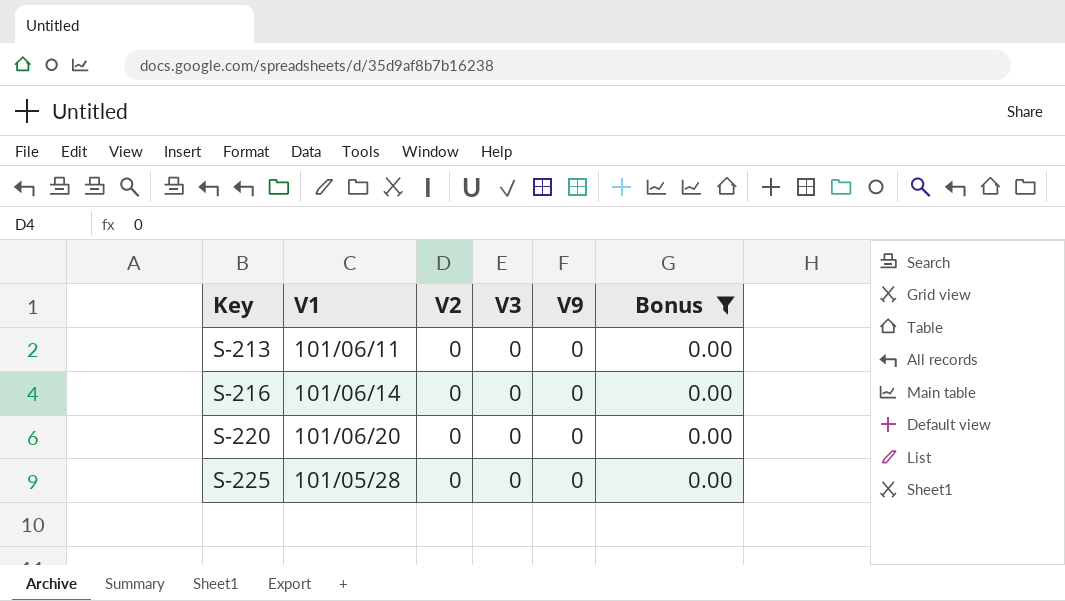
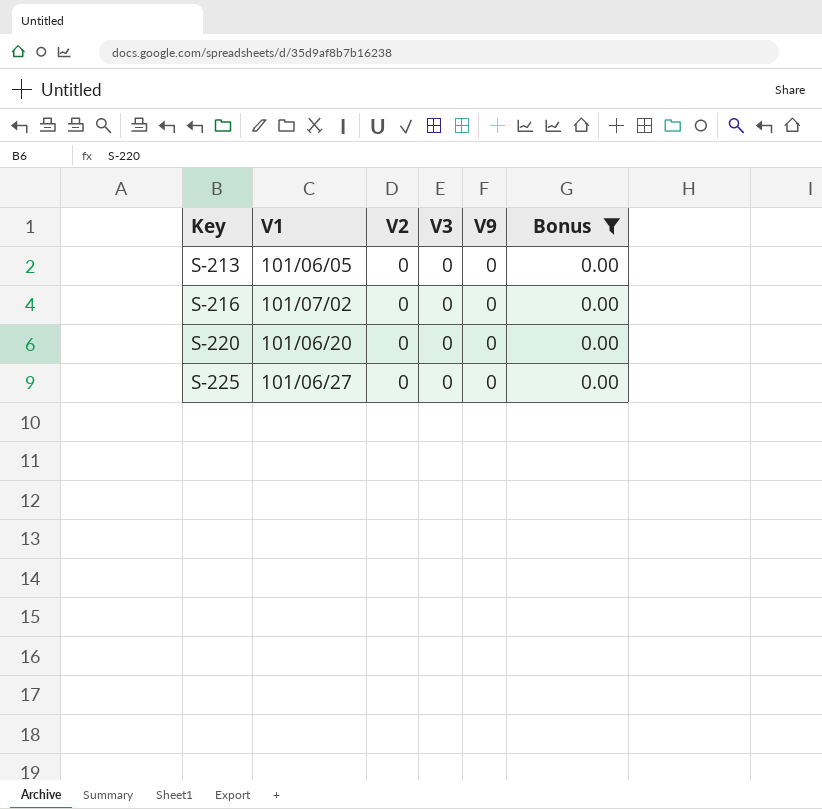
S-213 | V1: 101/06/11 -> 101/06/05
S-216 | V1: 101/06/14 -> 101/07/02
S-225 | V1: 101/05/28 -> 101/06/27

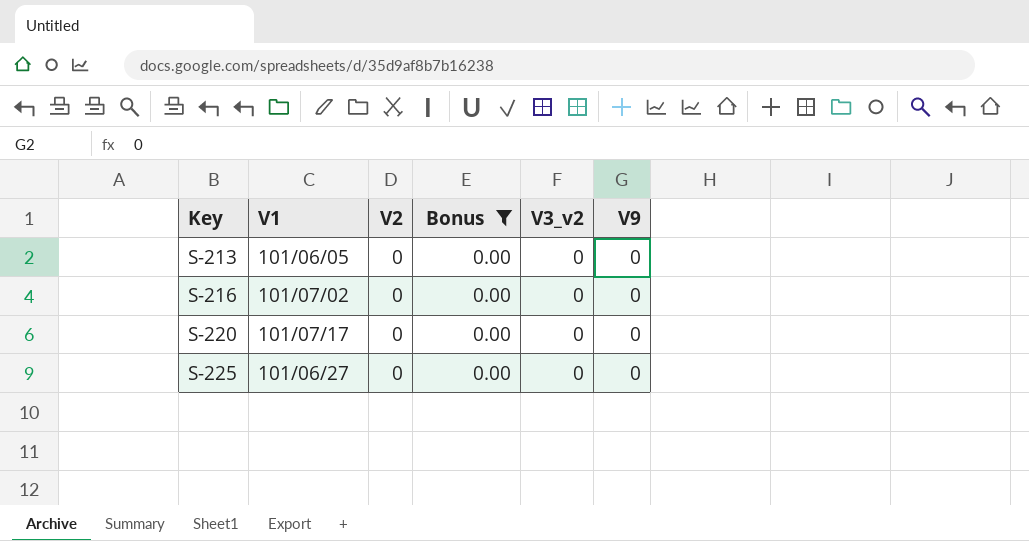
column Bonus | position: 6 -> 4
column name: V3 -> V3_v2
S-220 | V1: 101/06/20 -> 101/07/17

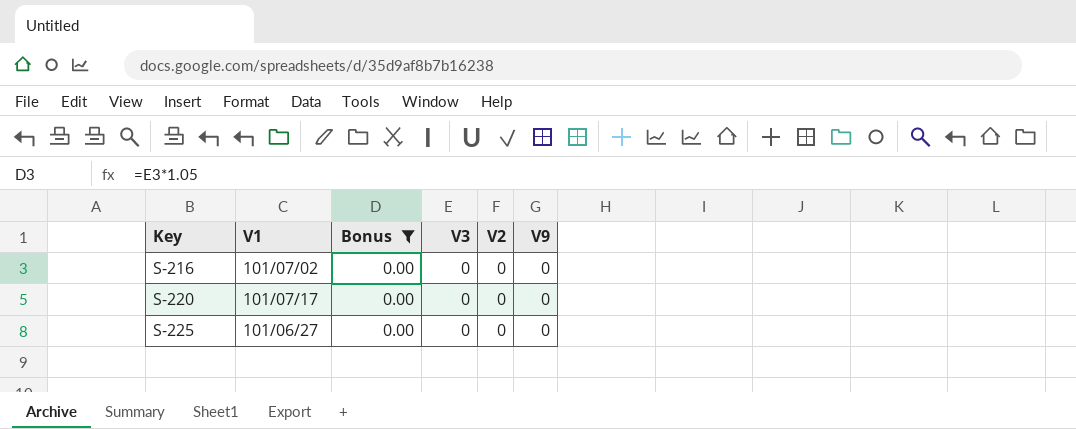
column name: V3_v2 -> V3
column V2 | position: 3 -> 5
row S-213: 101/06/05 | 0 | 0.00 | 0 | 0 -> none

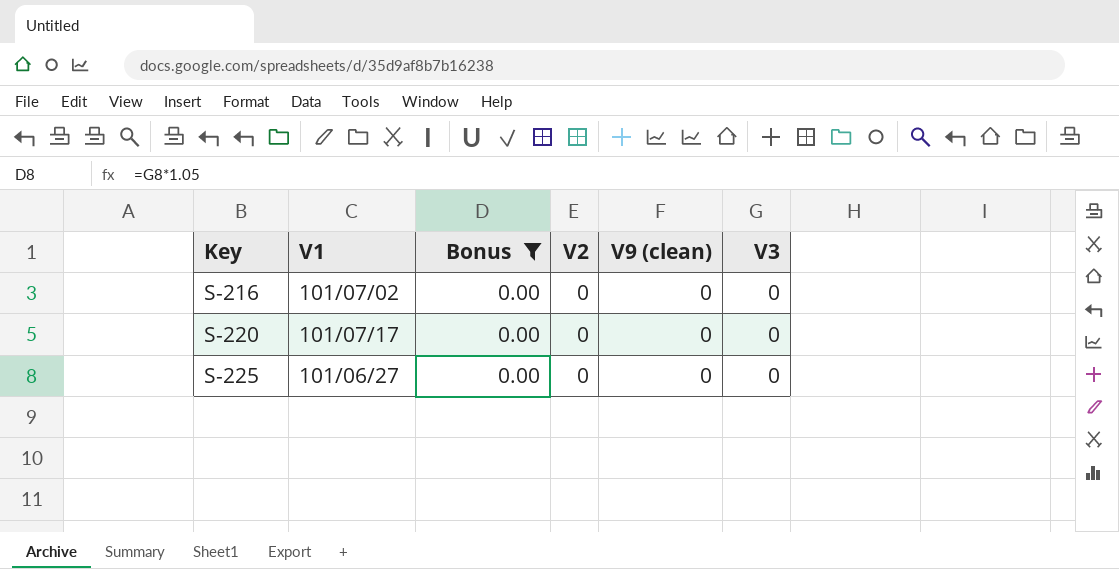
column name: V9 -> V9 (clean)
column V3 | position: 4 -> 6

